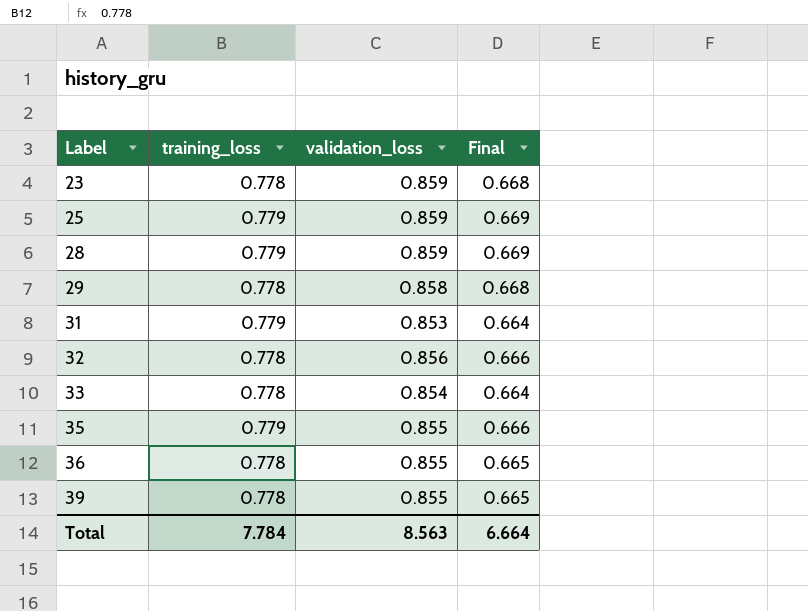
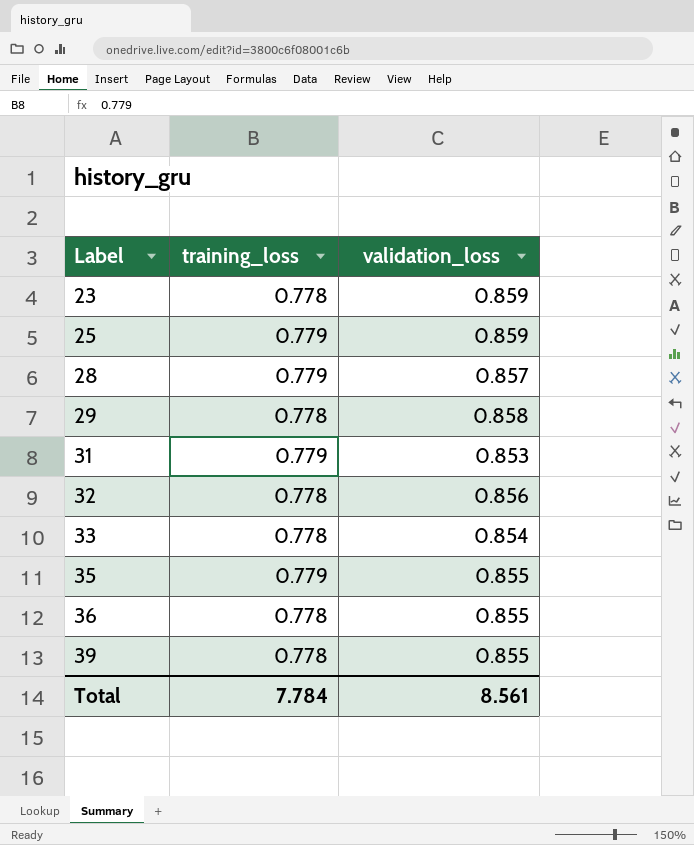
column Final | formula: [training_loss] * [validation_loss] -> none
28 | validation_loss: 0.859 -> 0.857
Total | validation_loss: 8.563 -> 8.561

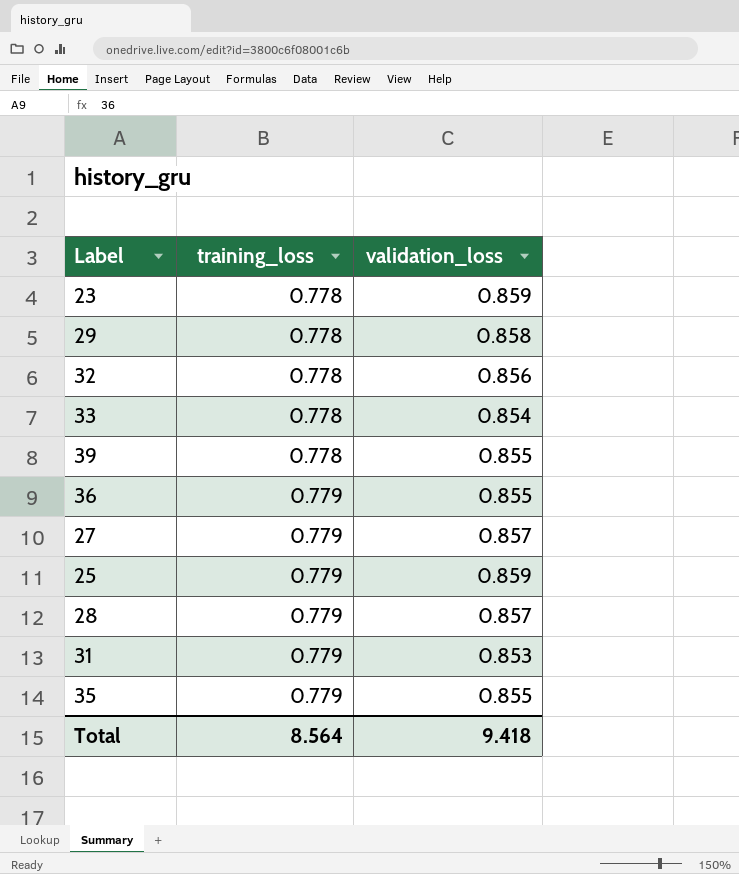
row order: Label ascending -> training_loss ascending
36 | training_loss: 0.778 -> 0.779
row 27: none -> 0.779 | 0.857
Total | training_loss: 7.784 -> 8.564
Total | validation_loss: 8.561 -> 9.418

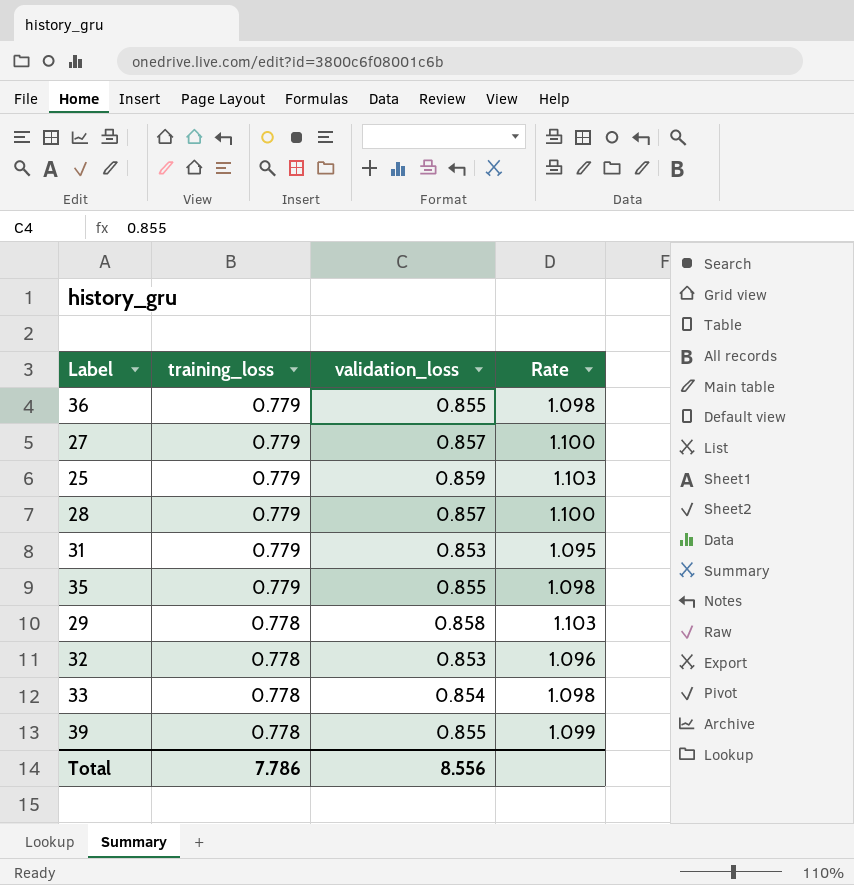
row order: training_loss ascending -> training_loss descending
column Rate | formula: none -> [validation_loss] / [training_loss]
row 23: 0.778 | 0.859 -> none
32 | validation_loss: 0.856 -> 0.853
Total | training_loss: 8.564 -> 7.786
Total | validation_loss: 9.418 -> 8.556

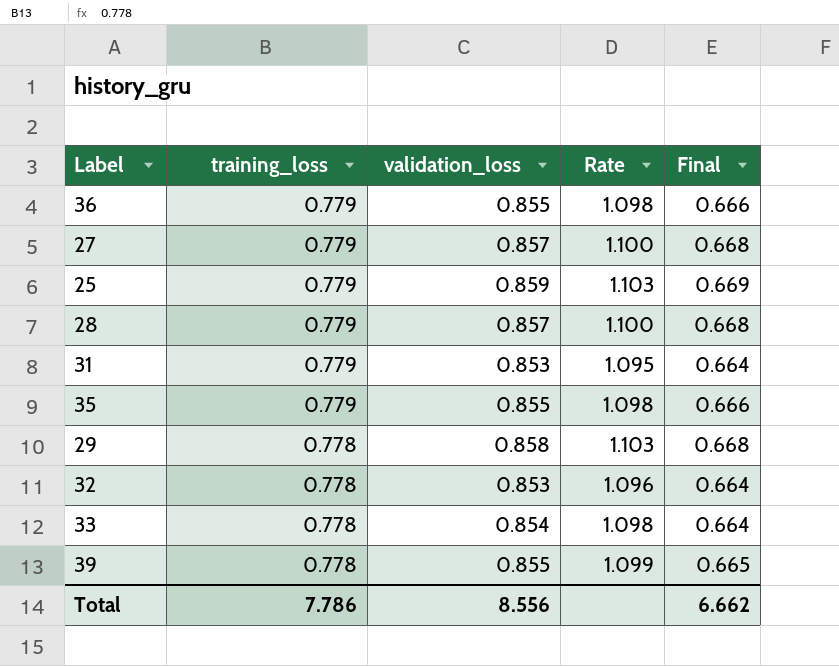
column Final | formula: none -> [training_loss] * [validation_loss]

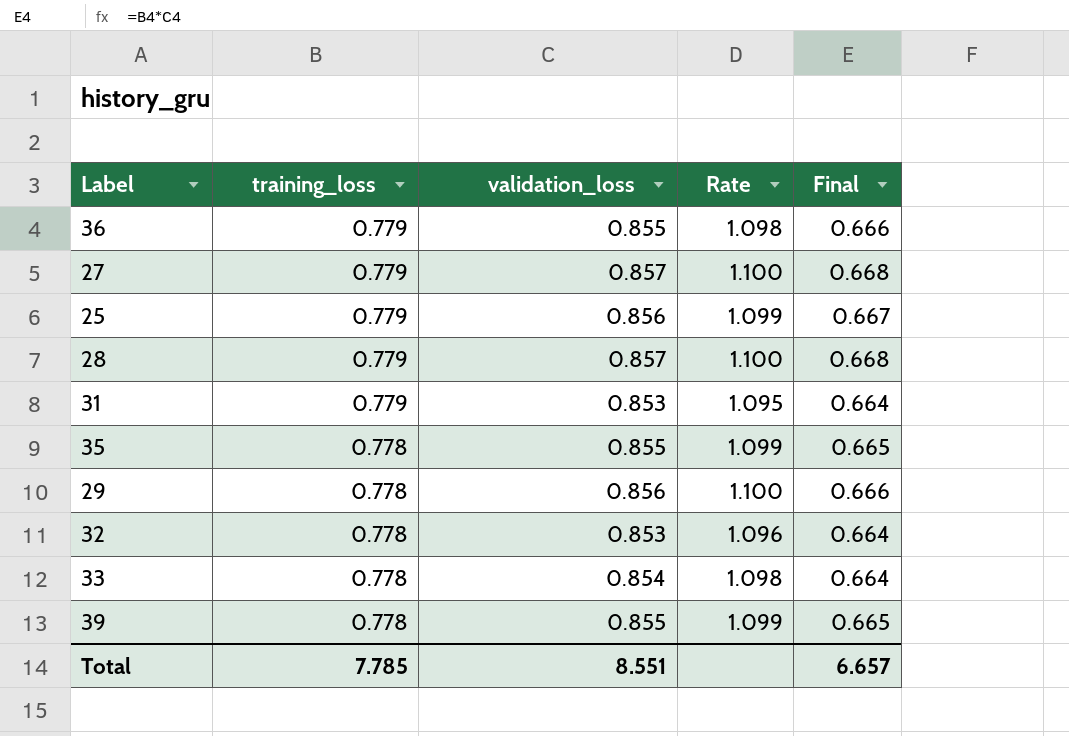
25 | validation_loss: 0.859 -> 0.856
25 | Rate: 1.103 -> 1.099
25 | Final: 0.669 -> 0.667
35 | training_loss: 0.779 -> 0.778
35 | Rate: 1.098 -> 1.099
35 | Final: 0.666 -> 0.665
29 | validation_loss: 0.858 -> 0.856
29 | Rate: 1.103 -> 1.100
29 | Final: 0.668 -> 0.666
Total | training_loss: 7.786 -> 7.785
Total | validation_loss: 8.556 -> 8.551
Total | Final: 6.662 -> 6.657

